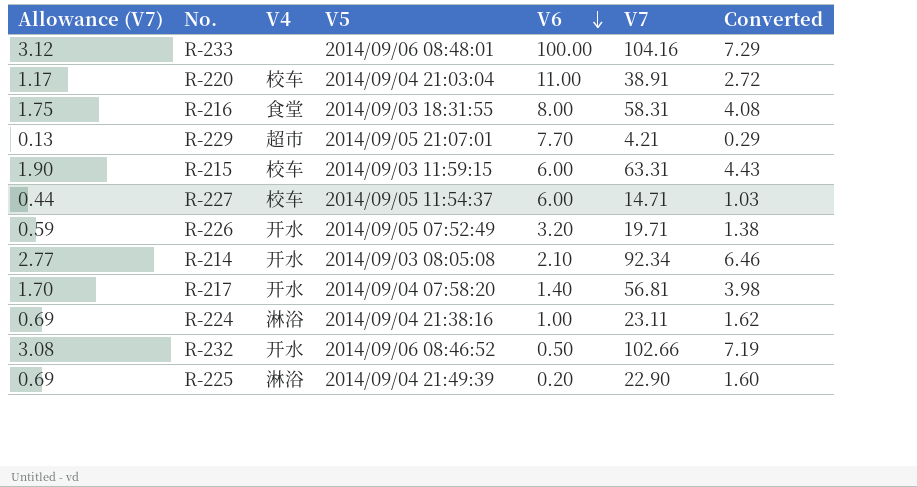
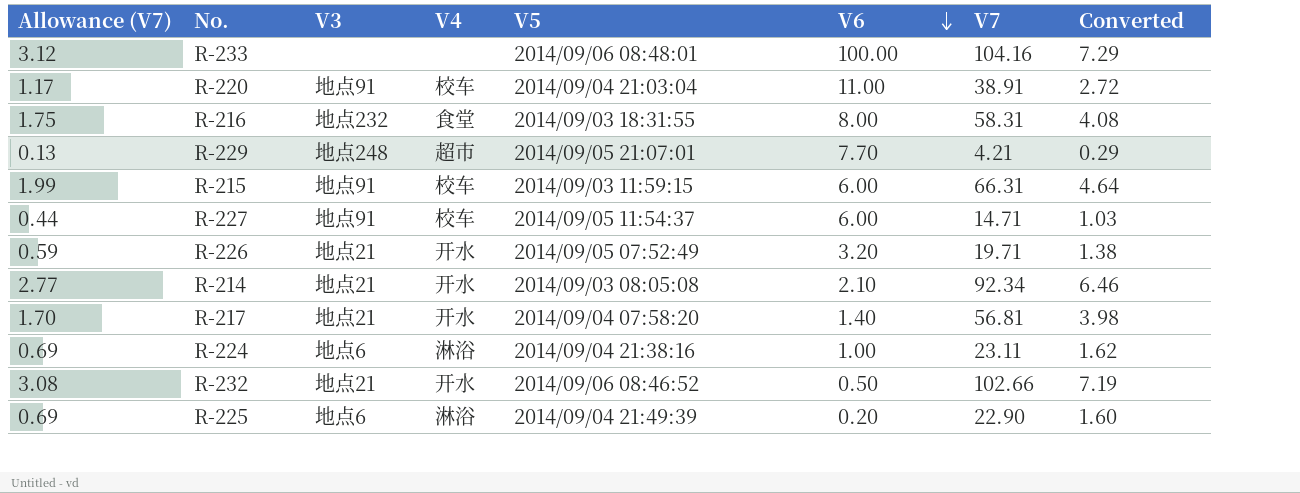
column V3 | position: none -> 3
R-215 | Allowance (V7): 1.90 -> 1.99
R-215 | V7: 63.31 -> 66.31
R-215 | Converted: 4.43 -> 4.64

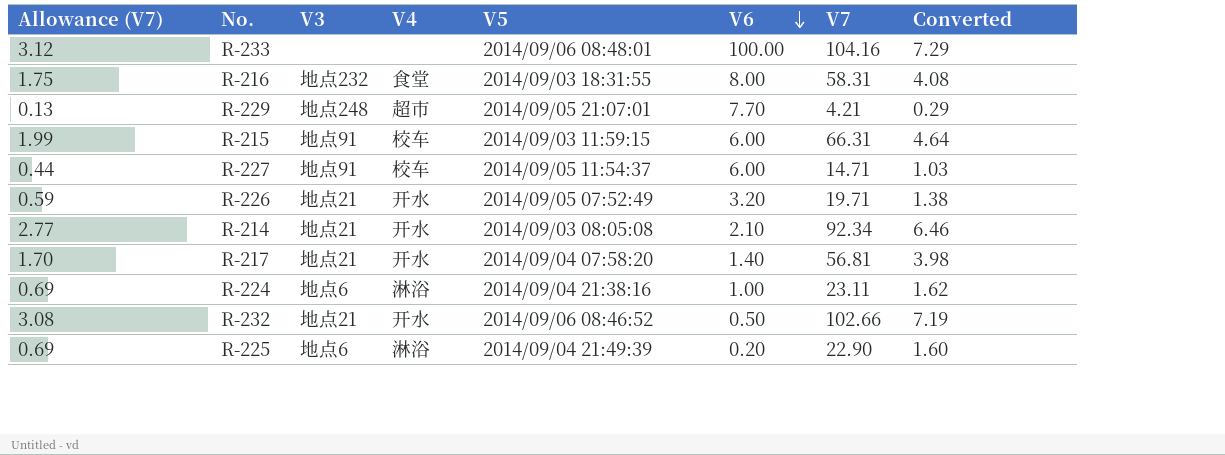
row R-220: 1.17 | 地点91 | 校车 | 2014/09/04 21:03:04 | 11.00 | 38.91 | 2.72 -> none

